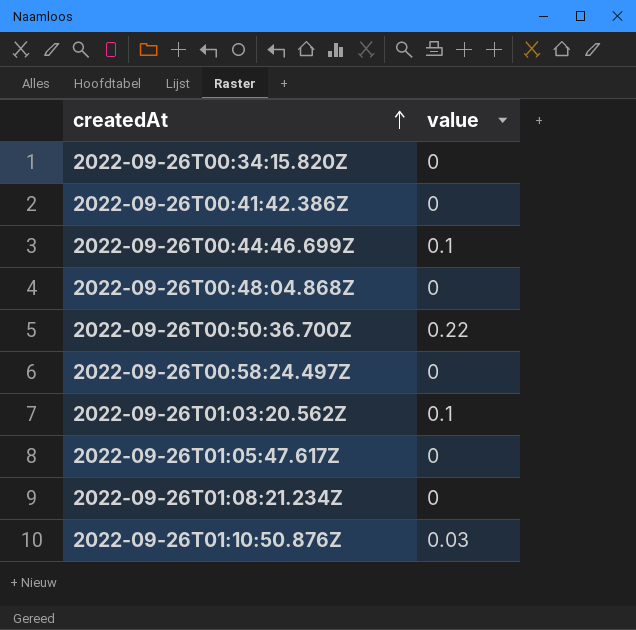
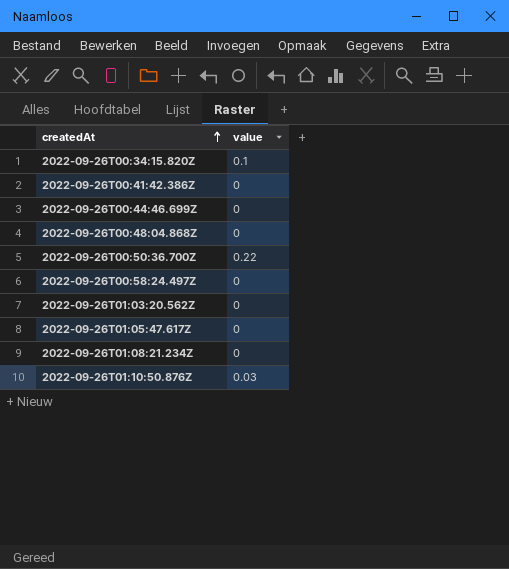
2022-09-26T00:34:15.820Z | value: 0 -> 0.1
2022-09-26T00:44:46.699Z | value: 0.1 -> 0
2022-09-26T01:03:20.562Z | value: 0.1 -> 0

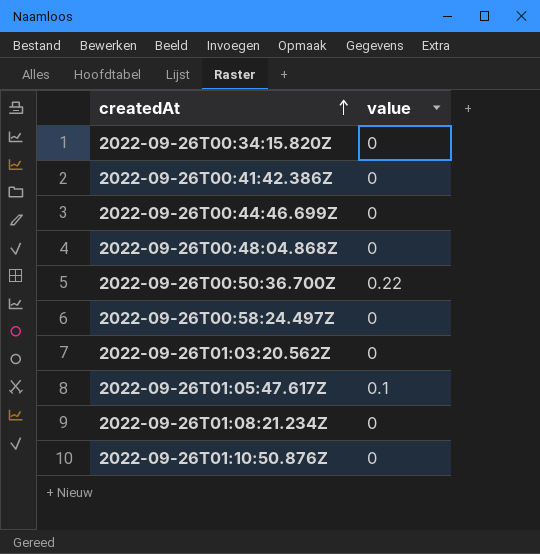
2022-09-26T00:34:15.820Z | value: 0.1 -> 0
2022-09-26T01:05:47.617Z | value: 0 -> 0.1
2022-09-26T01:10:50.876Z | value: 0.03 -> 0

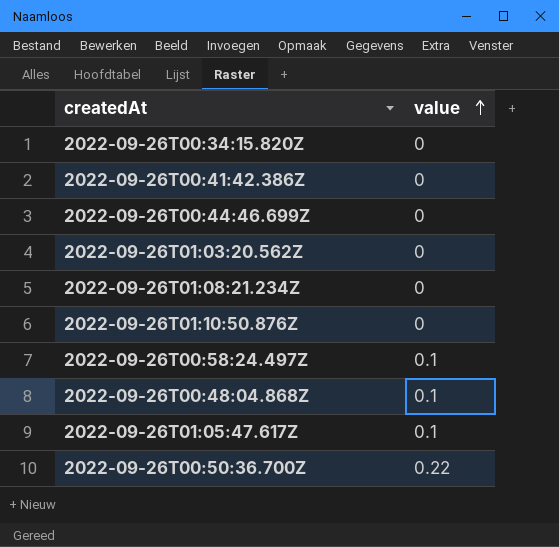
row order: createdAt ascending -> value ascending
2022-09-26T00:58:24.497Z | value: 0 -> 0.1
2022-09-26T00:48:04.868Z | value: 0 -> 0.1

